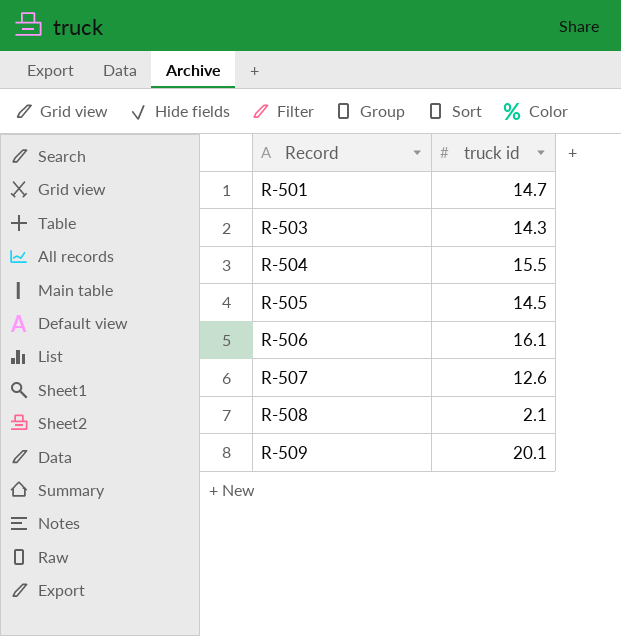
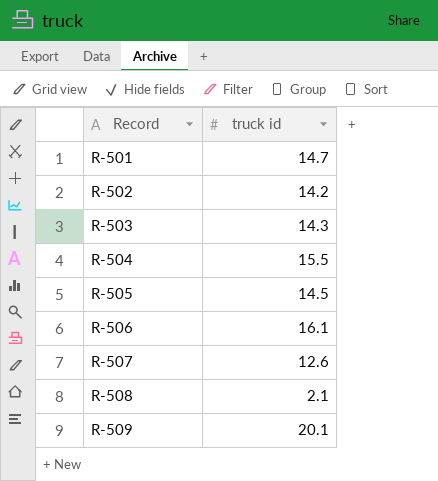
row R-502: none -> 14.2

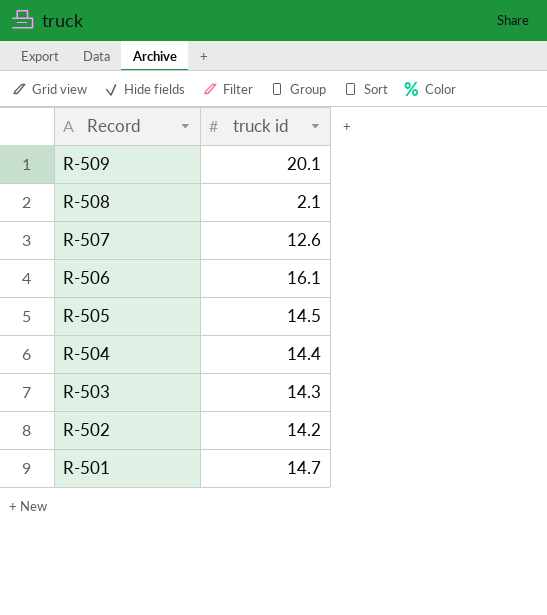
row order: Record ascending -> Record descending
R-504 | truck id: 15.5 -> 14.4

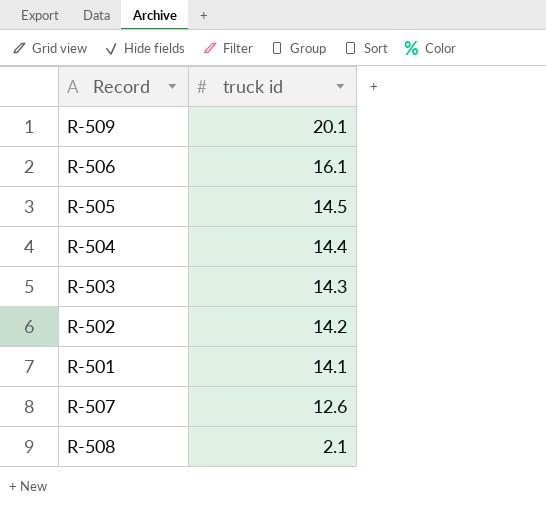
row order: Record descending -> truck id descending
R-501 | truck id: 14.7 -> 14.1

